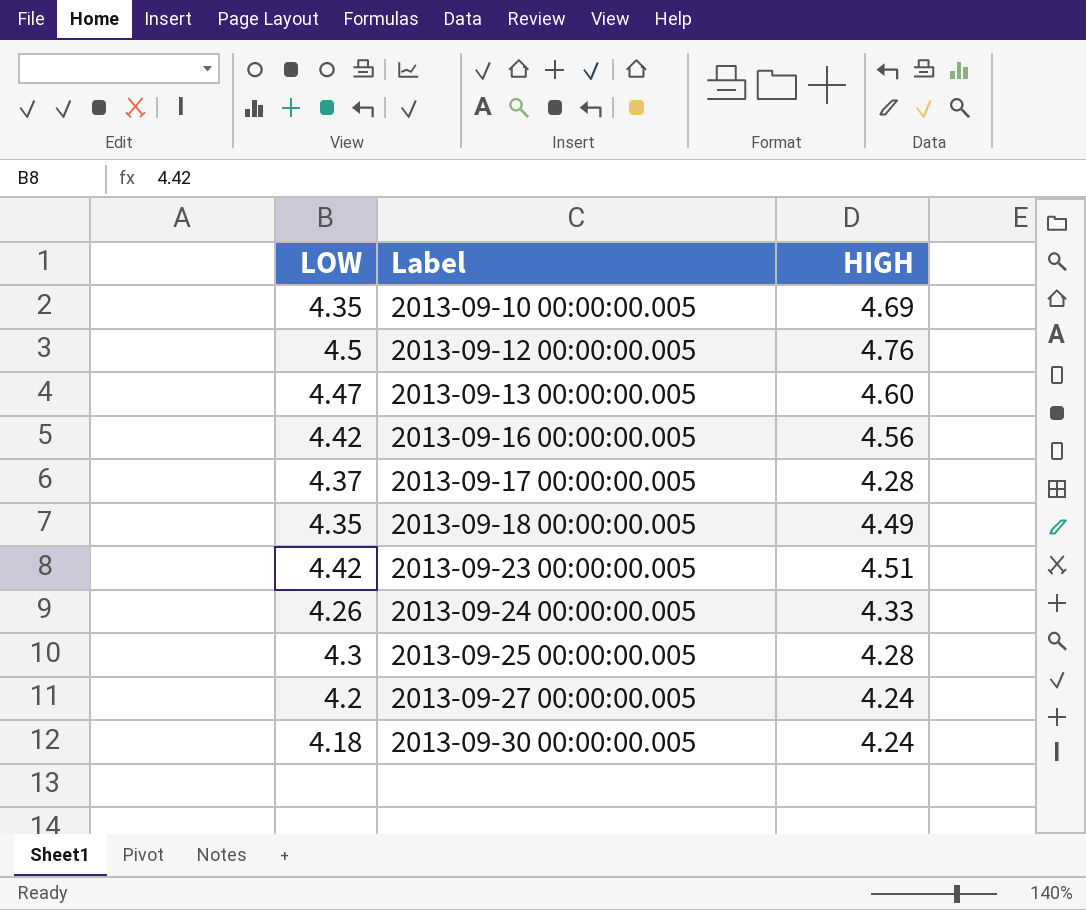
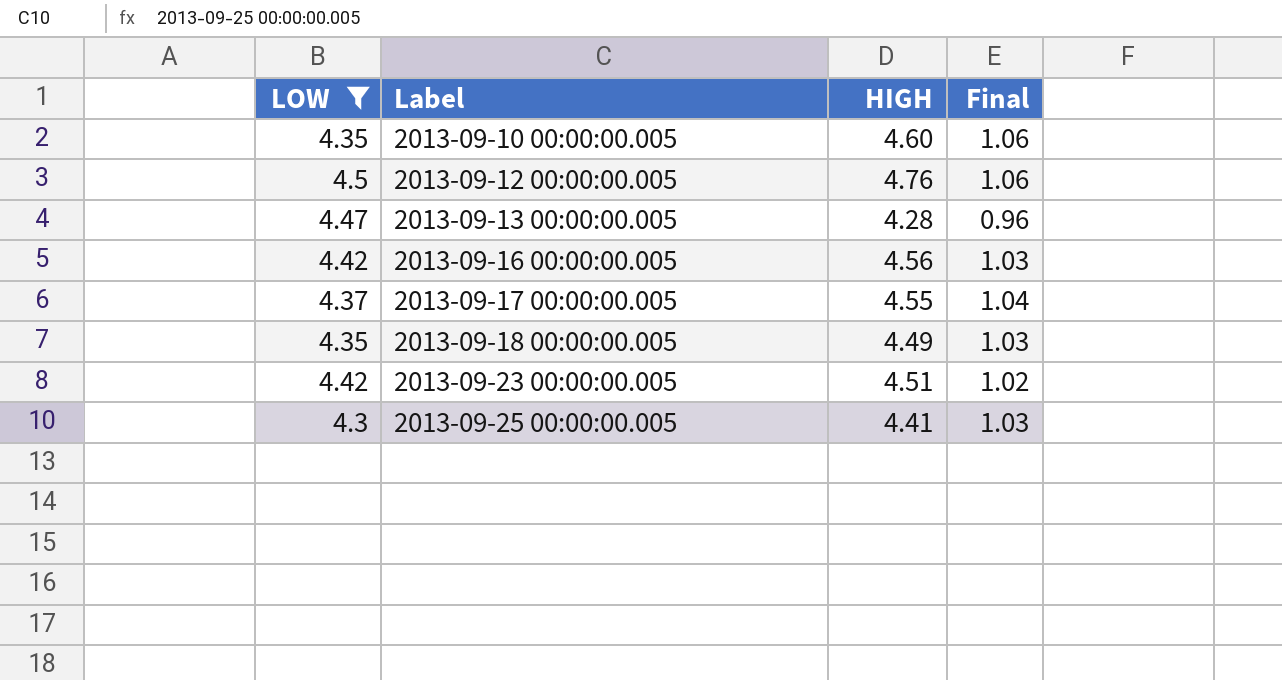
filter: none -> LOW >= 4.3
column Final | formula: none -> [HIGH] / [LOW]
2013-09-10 00:00:00.005 | HIGH: 4.69 -> 4.60
2013-09-13 00:00:00.005 | HIGH: 4.60 -> 4.28
2013-09-17 00:00:00.005 | HIGH: 4.28 -> 4.55
2013-09-25 00:00:00.005 | HIGH: 4.28 -> 4.41

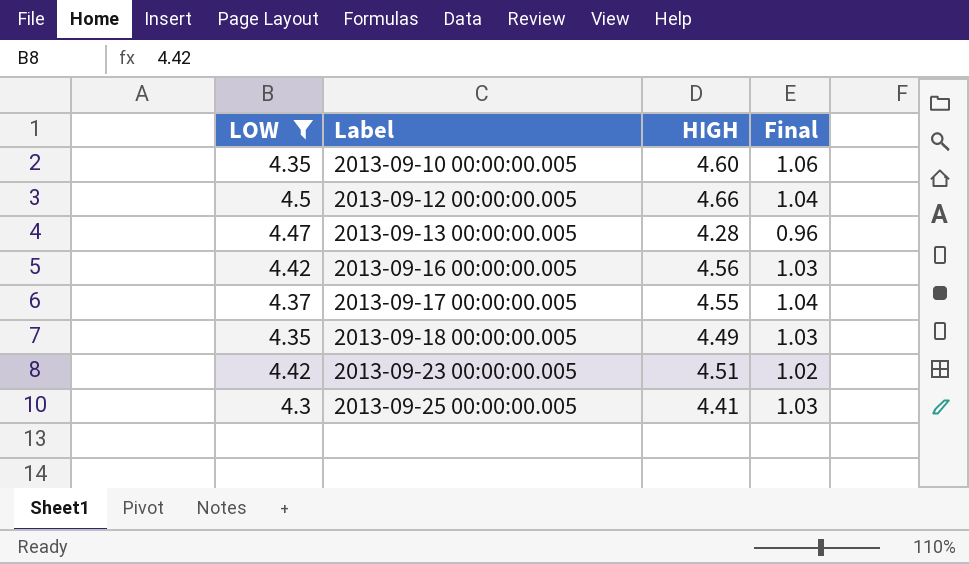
2013-09-12 00:00:00.005 | HIGH: 4.76 -> 4.66
2013-09-12 00:00:00.005 | Final: 1.06 -> 1.04

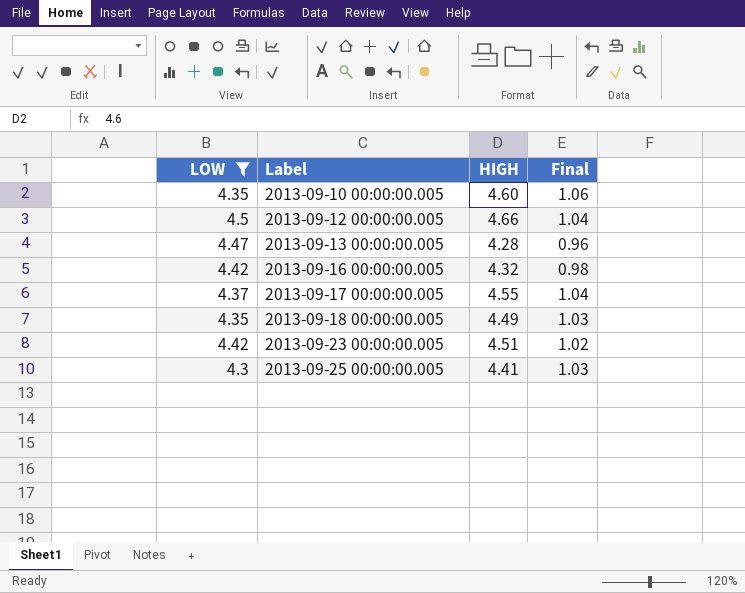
2013-09-16 00:00:00.005 | HIGH: 4.56 -> 4.32
2013-09-16 00:00:00.005 | Final: 1.03 -> 0.98

